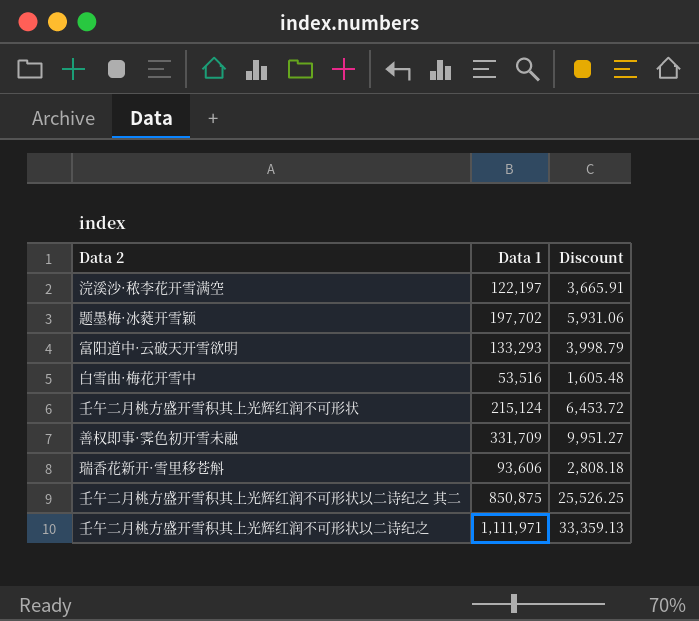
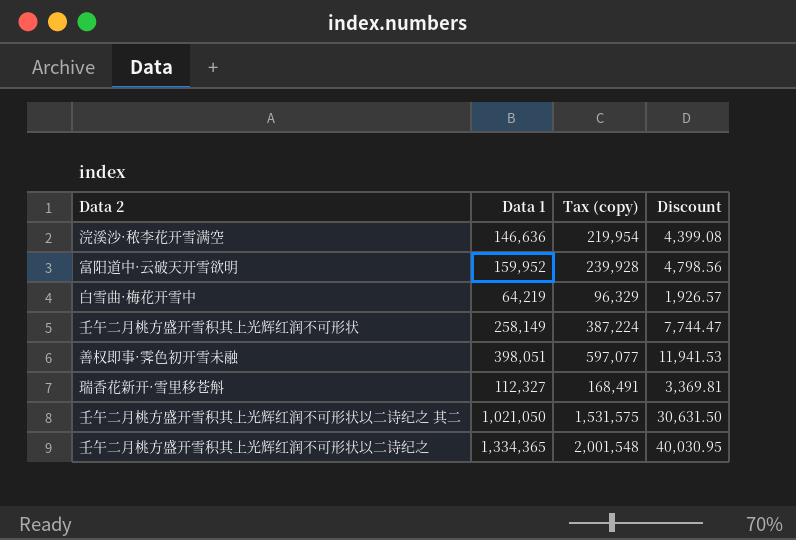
column Tax (copy) | formula: none -> [Data 1] * 1.5
row 题墨梅·冰蕤开雪颖: 197,702 | 5,931.06 -> none
浣溪沙·秾李花开雪满空 | Data 1: 122,197 -> 146,636
浣溪沙·秾李花开雪满空 | Discount: 3,665.91 -> 4,399.08
富阳道中·云破天开雪欲明 | Data 1: 133,293 -> 159,952
富阳道中·云破天开雪欲明 | Discount: 3,998.79 -> 4,798.56
白雪曲·梅花开雪中 | Data 1: 53,516 -> 64,219
白雪曲·梅花开雪中 | Discount: 1,605.48 -> 1,926.57
壬午二月桃方盛开雪积其上光辉红润不可形状 | Data 1: 215,124 -> 258,149
壬午二月桃方盛开雪积其上光辉红润不可形状 | Discount: 6,453.72 -> 7,744.47
善权即事·霁色初开雪未融 | Data 1: 331,709 -> 398,051
善权即事·霁色初开雪未融 | Discount: 9,951.27 -> 11,941.53
瑞香花新开·雪里移苍斛 | Data 1: 93,606 -> 112,327
瑞香花新开·雪里移苍斛 | Discount: 2,808.18 -> 3,369.81
壬午二月桃方盛开雪积其上光辉红润不可形状以二诗纪之 其二 | Data 1: 850,875 -> 1,021,050
壬午二月桃方盛开雪积其上光辉红润不可形状以二诗纪之 其二 | Discount: 25,526.25 -> 30,631.50
壬午二月桃方盛开雪积其上光辉红润不可形状以二诗纪之 | Data 1: 1,111,971 -> 1,334,365
壬午二月桃方盛开雪积其上光辉红润不可形状以二诗纪之 | Discount: 33,359.13 -> 40,030.95

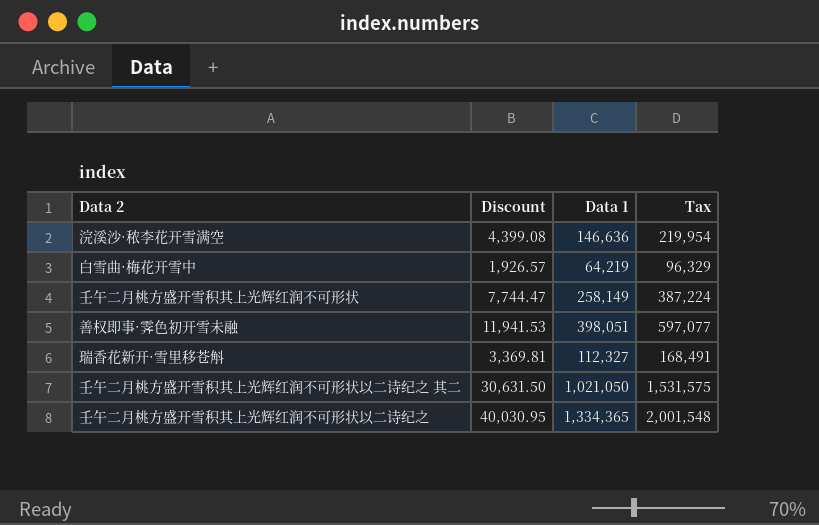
column Discount | position: 4 -> 2
column name: Tax (copy) -> Tax
row 富阳道中·云破天开雪欲明: 159,952 | 239,928 | 4,798.56 -> none

